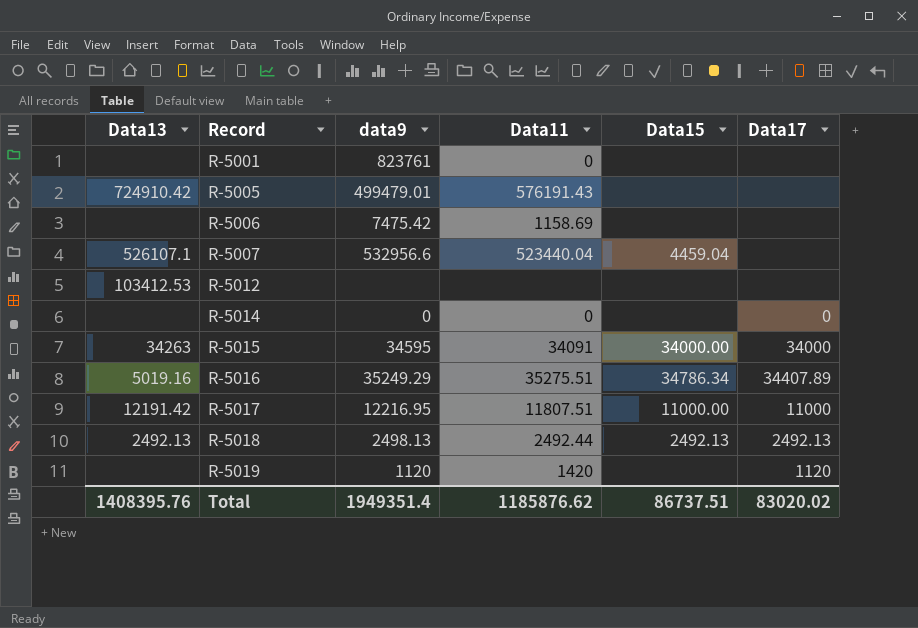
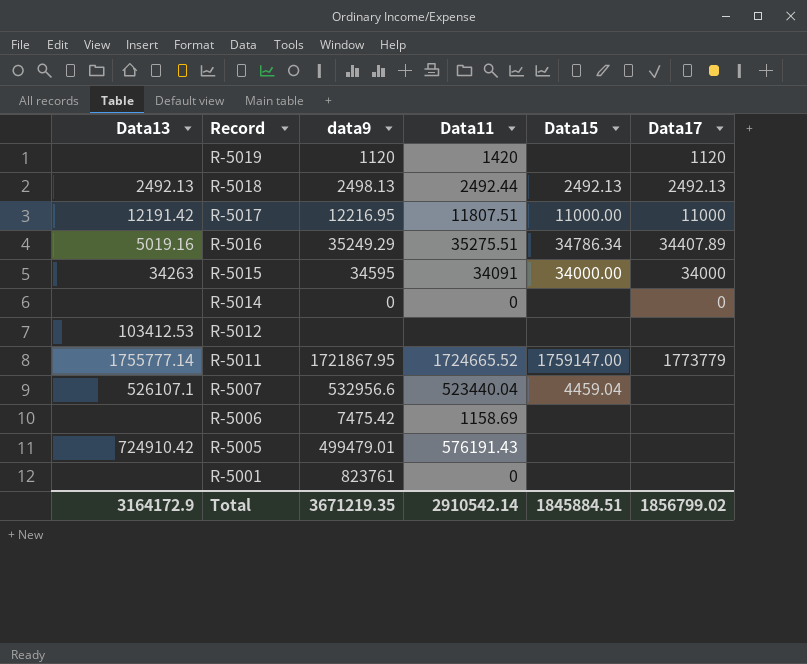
row order: Record ascending -> Record descending
row R-5011: none -> 1755777.14 | 1721867.95 | 1724665.52 | 1759147.00 | 1773779
Total | Data13: 1408395.76 -> 3164172.9
Total | data9: 1949351.4 -> 3671219.35
Total | Data11: 1185876.62 -> 2910542.14
Total | Data15: 86737.51 -> 1845884.51
Total | Data17: 83020.02 -> 1856799.02

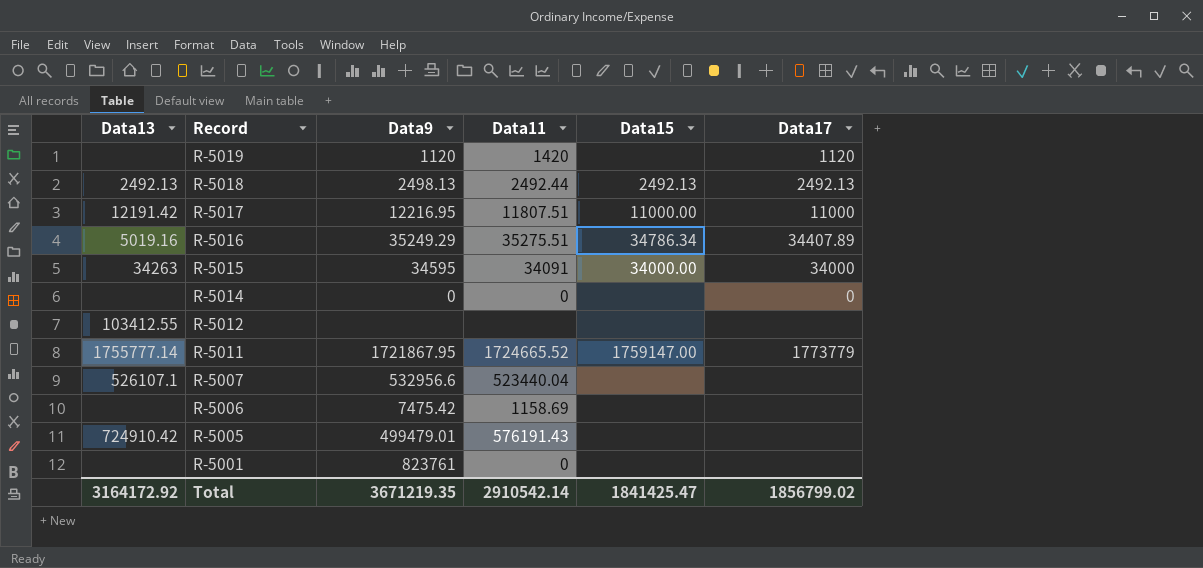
column name: data9 -> Data9
R-5012 | Data13: 103412.53 -> 103412.55
R-5007 | Data15: 4459.04 -> none
Total | Data13: 3164172.9 -> 3164172.92
Total | Data15: 1845884.51 -> 1841425.47

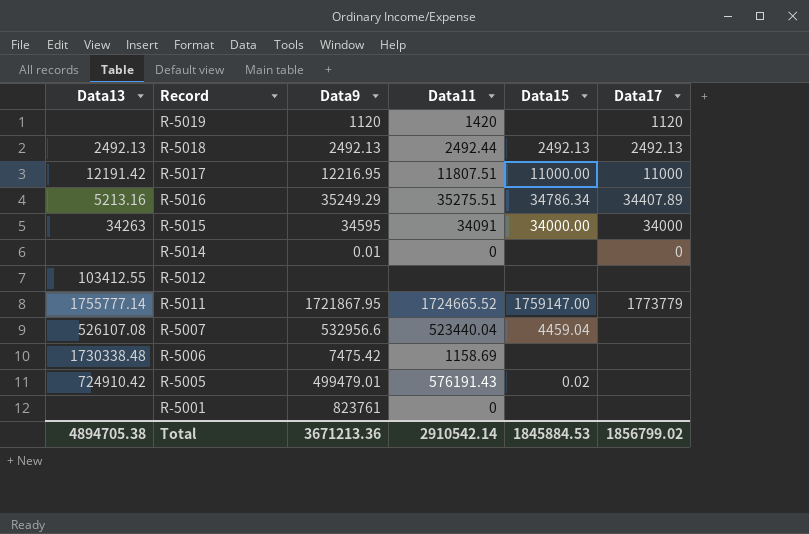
R-5018 | Data9: 2498.13 -> 2492.13
R-5016 | Data13: 5019.16 -> 5213.16
R-5014 | Data9: 0 -> 0.01
R-5007 | Data13: 526107.1 -> 526107.08
R-5007 | Data15: none -> 4459.04
R-5006 | Data13: none -> 1730338.48
R-5005 | Data15: none -> 0.02
Total | Data13: 3164172.92 -> 4894705.38
Total | Data9: 3671219.35 -> 3671213.36
Total | Data15: 1841425.47 -> 1845884.53

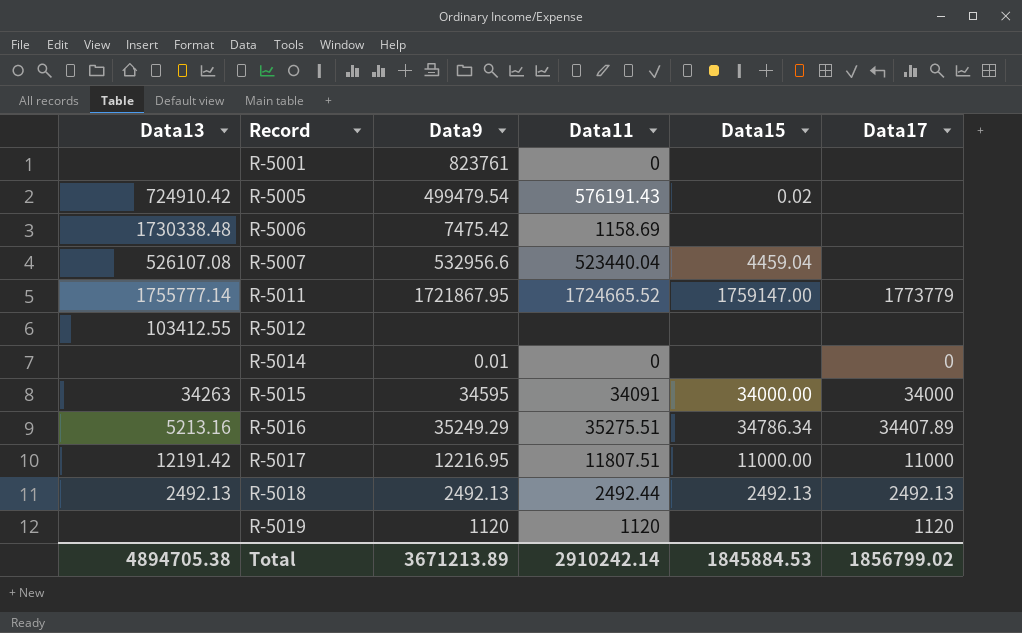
row order: Record descending -> Record ascending
R-5005 | Data9: 499479.01 -> 499479.54
R-5019 | Data11: 1420 -> 1120
Total | Data9: 3671213.36 -> 3671213.89
Total | Data11: 2910542.14 -> 2910242.14

